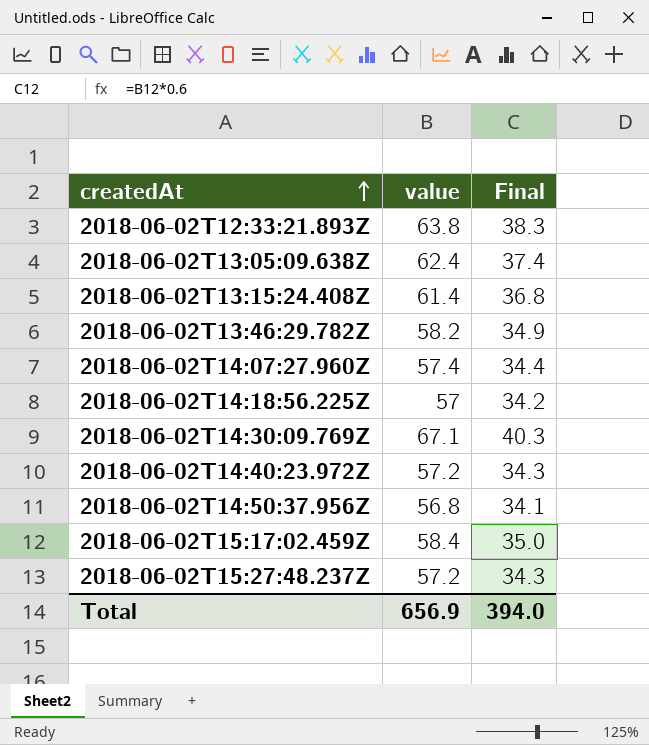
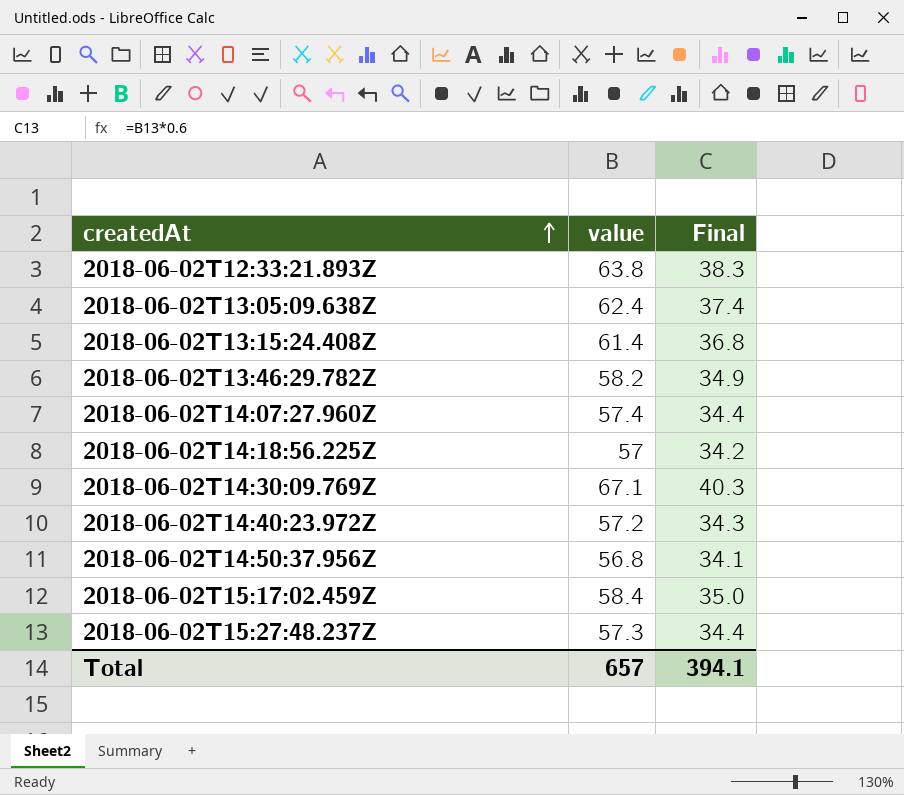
2018-06-02T15:27:48.237Z | value: 57.2 -> 57.3
2018-06-02T15:27:48.237Z | Final: 34.3 -> 34.4
Total | value: 656.9 -> 657
Total | Final: 394.0 -> 394.1

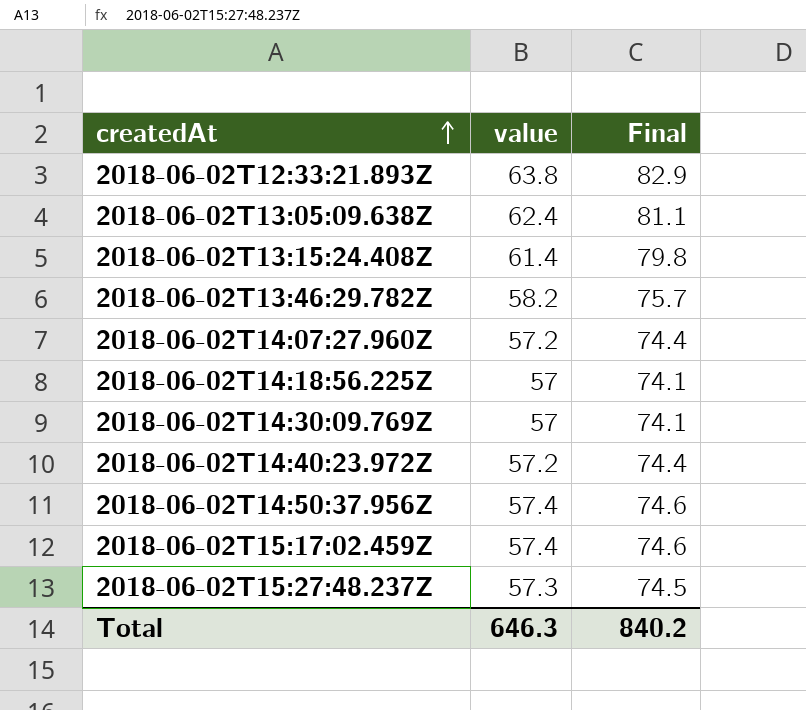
column Final | formula: [value] * 0.6 -> [value] * 1.3
2018-06-02T14:07:27.960Z | value: 57.4 -> 57.2
2018-06-02T14:30:09.769Z | value: 67.1 -> 57
2018-06-02T14:50:37.956Z | value: 56.8 -> 57.4
2018-06-02T15:17:02.459Z | value: 58.4 -> 57.4
Total | value: 657 -> 646.3
Total | Final: 394.1 -> 840.2

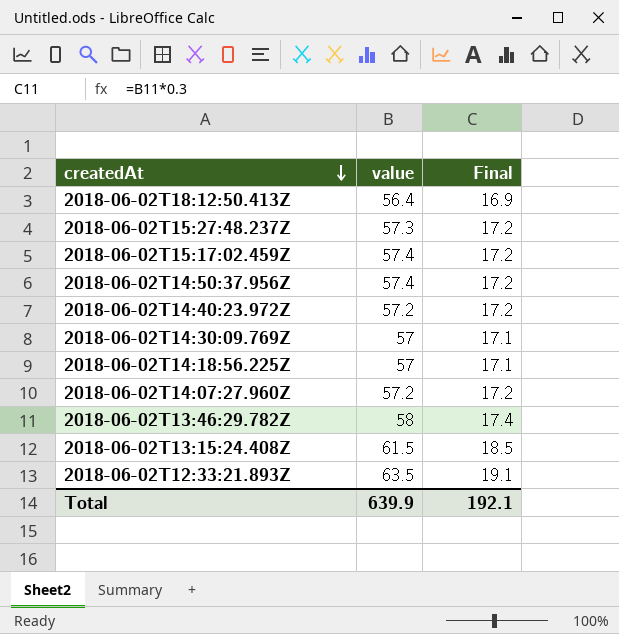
row order: createdAt ascending -> createdAt descending
column Final | formula: [value] * 1.3 -> [value] * 0.3
row 2018-06-02T13:05:09.638Z: 62.4 | 81.1 -> none
row 2018-06-02T18:12:50.413Z: none -> 56.4 | 16.9
2018-06-02T13:46:29.782Z | value: 58.2 -> 58
2018-06-02T13:15:24.408Z | value: 61.4 -> 61.5
2018-06-02T12:33:21.893Z | value: 63.8 -> 63.5
Total | value: 646.3 -> 639.9
Total | Final: 840.2 -> 192.1

